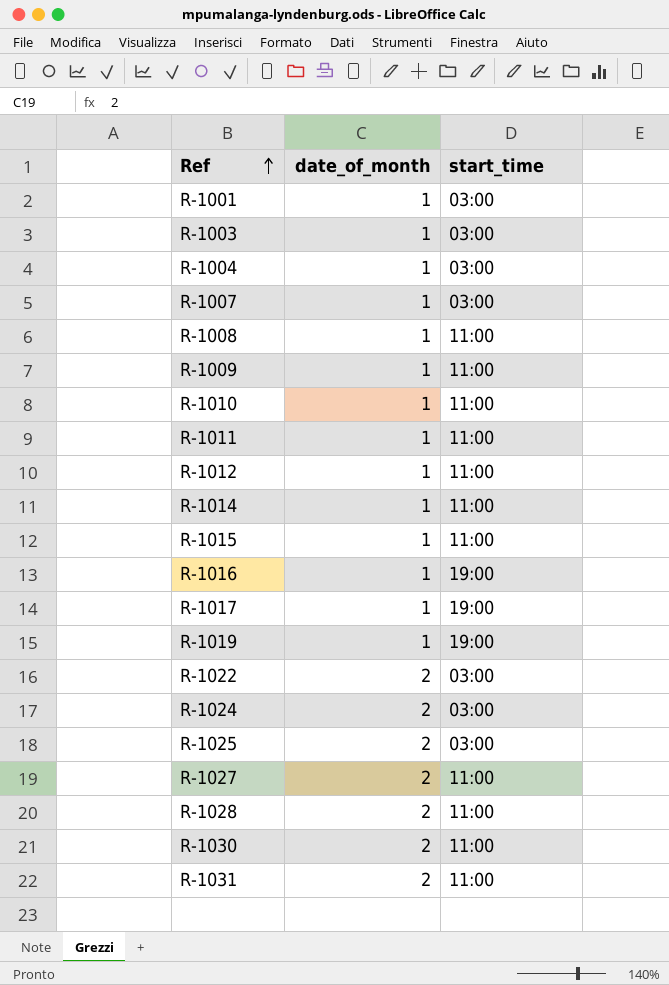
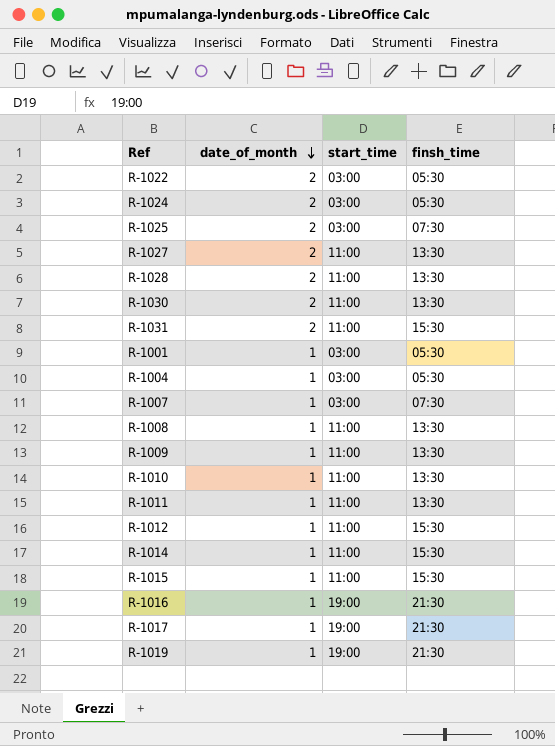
row order: Ref ascending -> date_of_month descending
column finsh_time | position: none -> 4
row R-1003: 1 | 03:00 -> none

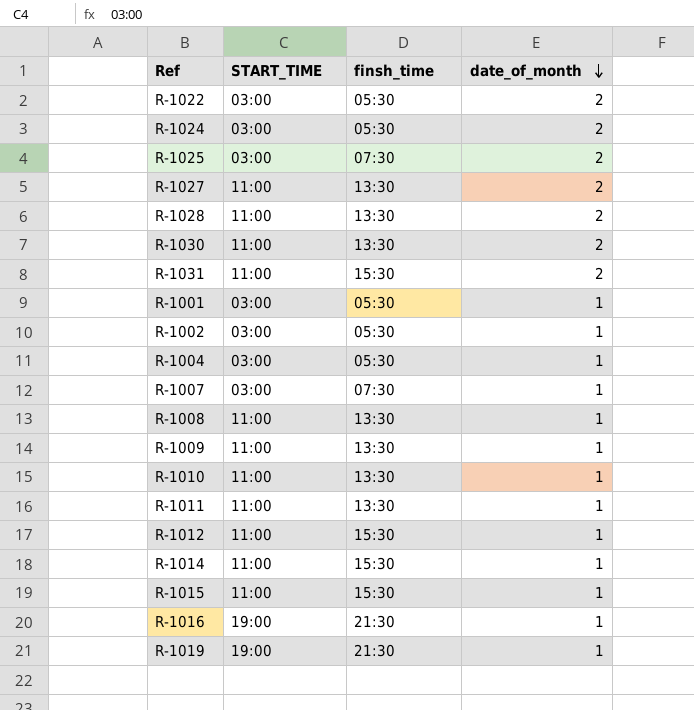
column name: start_time -> START_TIME
column date_of_month | position: 2 -> 4
row R-1017: 1 | 19:00 | 21:30 -> none
row R-1002: none -> 03:00 | 05:30 | 1

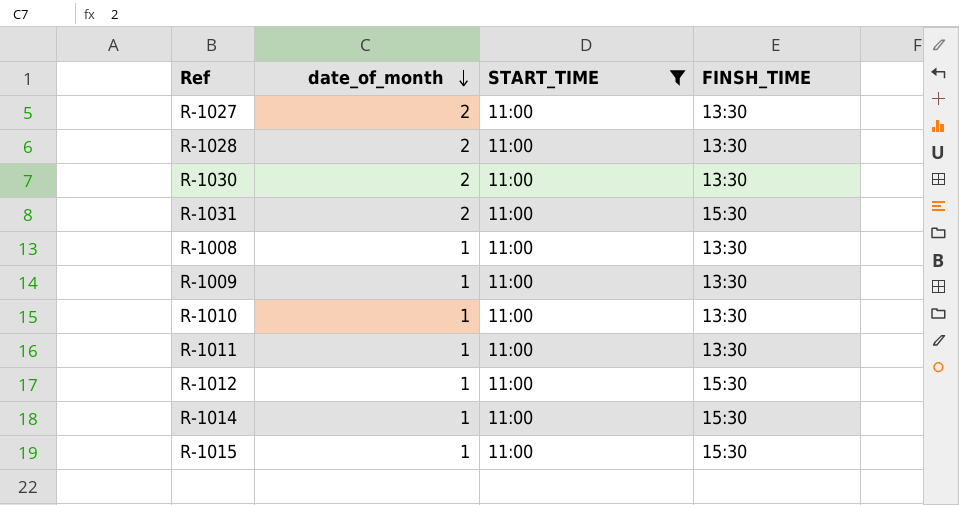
filter: none -> START_TIME = 11:00
column date_of_month | position: 4 -> 2
column name: finsh_time -> FINSH_TIME

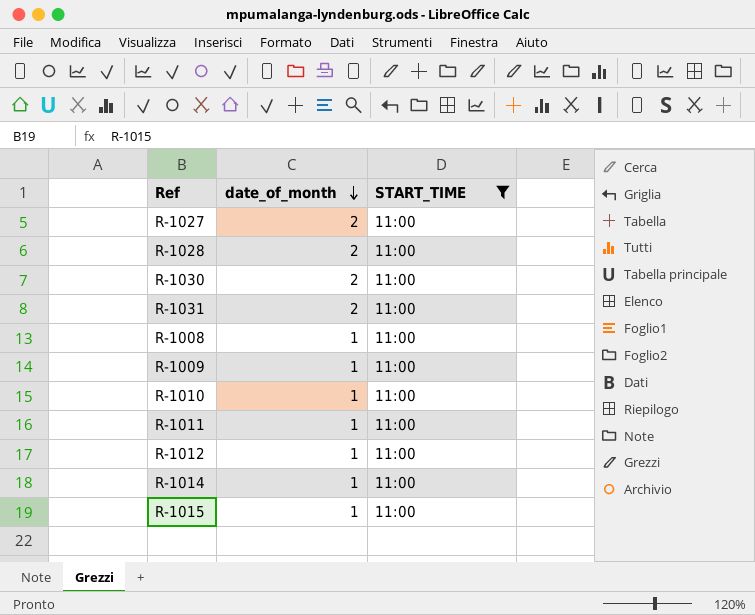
column FINSH_TIME | position: 4 -> none

